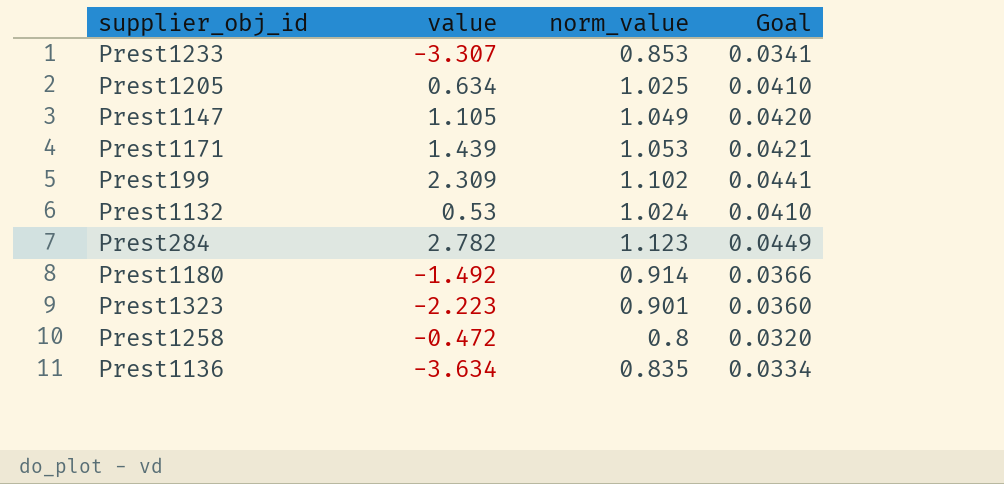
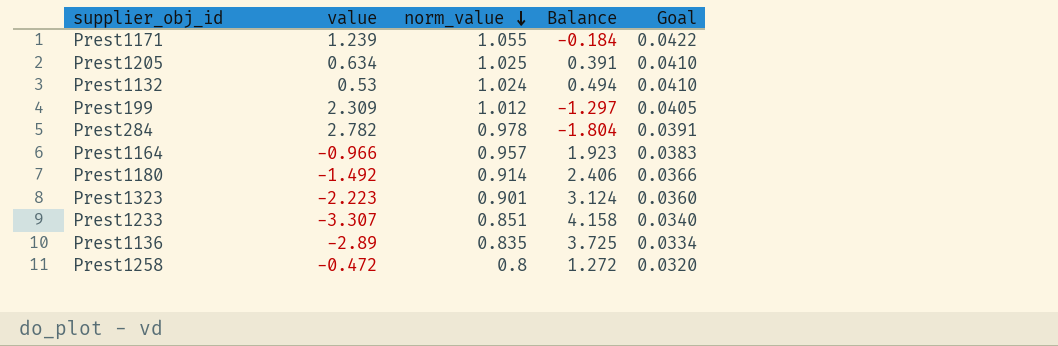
row order: none -> norm_value descending
column Balance | formula: none -> [norm_value] - [value]
row Prest1147: 1.105 | 1.049 | 0.0420 -> none
Prest1171 | value: 1.439 -> 1.239
Prest1171 | norm_value: 1.053 -> 1.055
Prest1171 | Goal: 0.0421 -> 0.0422
Prest199 | norm_value: 1.102 -> 1.012
Prest199 | Goal: 0.0441 -> 0.0405
Prest284 | norm_value: 1.123 -> 0.978
Prest284 | Goal: 0.0449 -> 0.0391
row Prest1164: none -> -0.966 | 0.957 | 1.923 | 0.0383
Prest1233 | norm_value: 0.853 -> 0.851
Prest1233 | Goal: 0.0341 -> 0.0340
Prest1136 | value: -3.634 -> -2.89

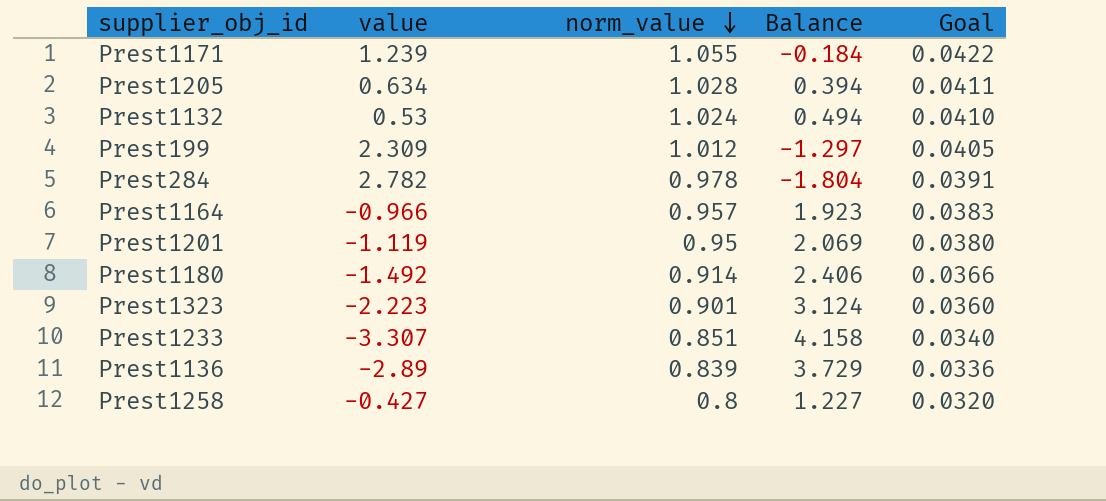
Prest1205 | norm_value: 1.025 -> 1.028
Prest1205 | Balance: 0.391 -> 0.394
Prest1205 | Goal: 0.0410 -> 0.0411
row Prest1201: none -> -1.119 | 0.95 | 2.069 | 0.0380
Prest1136 | norm_value: 0.835 -> 0.839
Prest1136 | Balance: 3.725 -> 3.729
Prest1136 | Goal: 0.0334 -> 0.0336
Prest1258 | value: -0.472 -> -0.427
Prest1258 | Balance: 1.272 -> 1.227

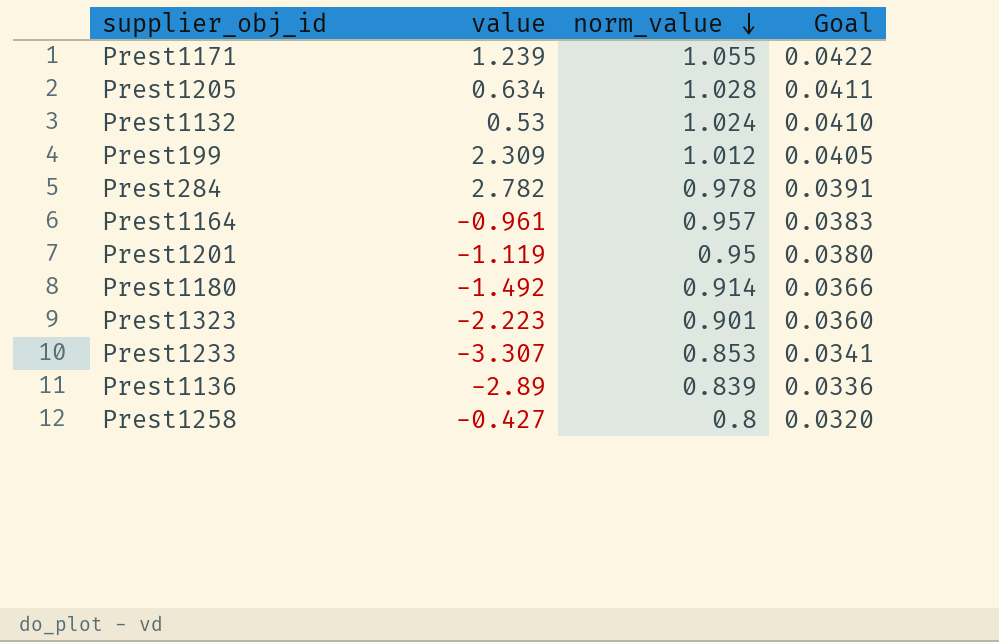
column Balance | formula: [norm_value] - [value] -> none
Prest1164 | value: -0.966 -> -0.961
Prest1233 | norm_value: 0.851 -> 0.853
Prest1233 | Goal: 0.0340 -> 0.0341

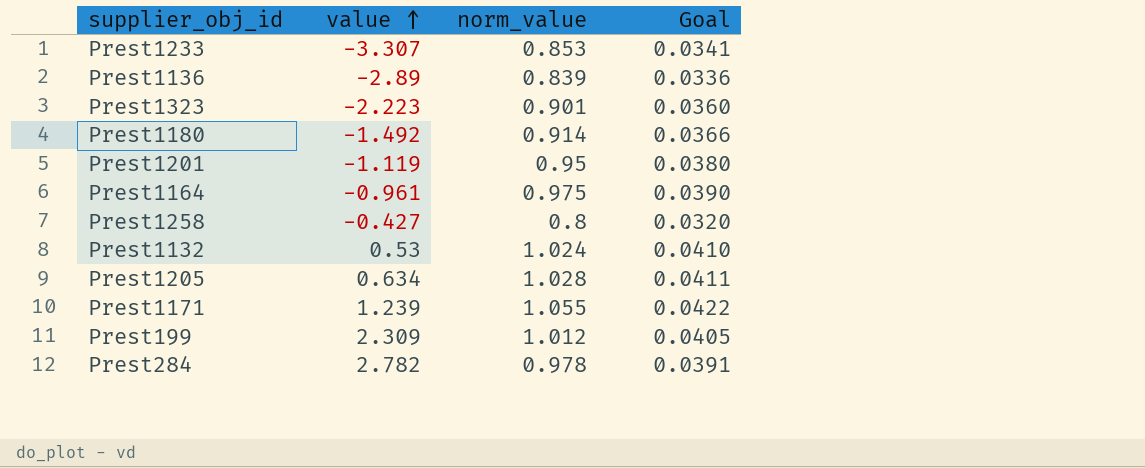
row order: norm_value descending -> value ascending
Prest1164 | norm_value: 0.957 -> 0.975
Prest1164 | Goal: 0.0383 -> 0.0390

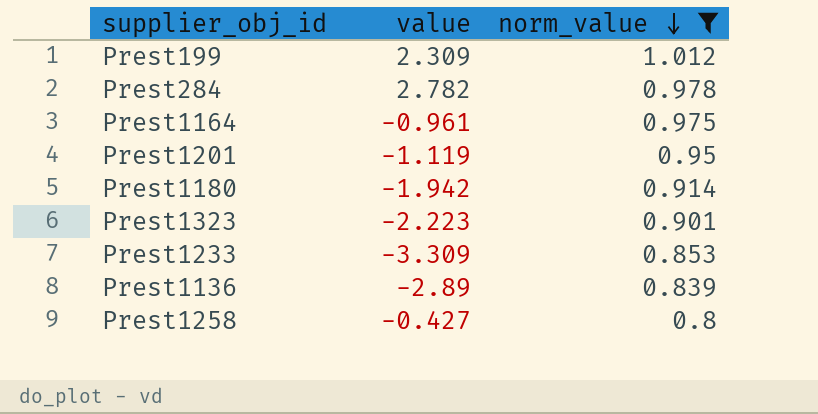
filter: none -> norm_value <= 1.012
row order: value ascending -> norm_value descending
column Goal | formula: [norm_value] * 0.04 -> none
Prest1180 | value: -1.492 -> -1.942
Prest1233 | value: -3.307 -> -3.309

